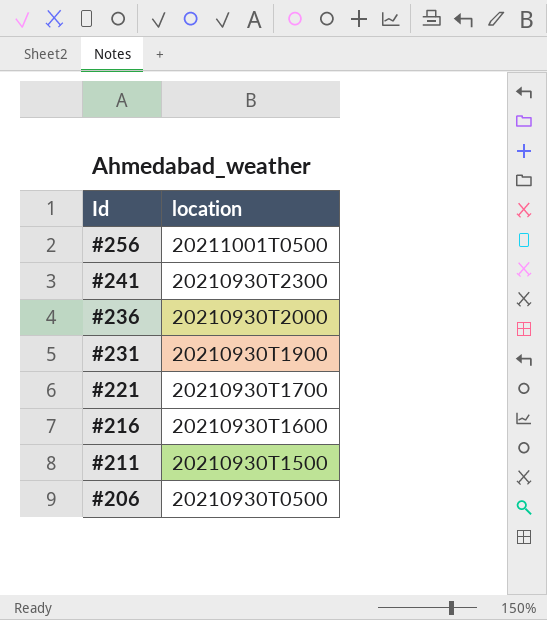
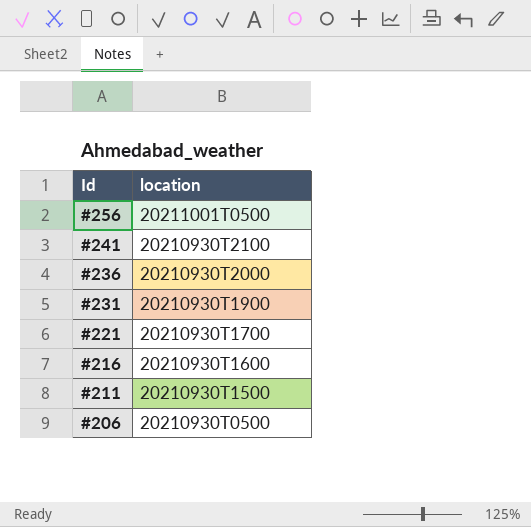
#241 | location: 20210930T2300 -> 20210930T2100

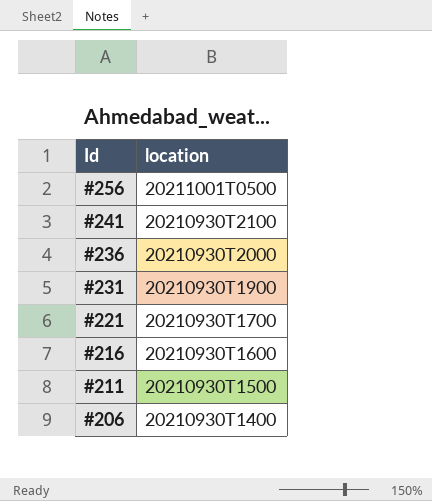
#206 | location: 20210930T0500 -> 20210930T1400

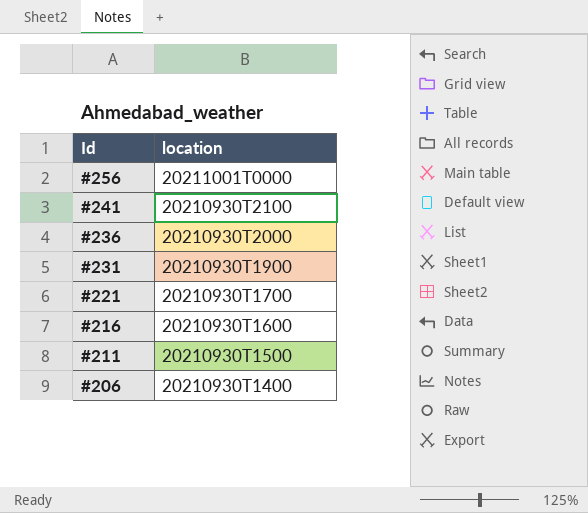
#256 | location: 20211001T0500 -> 20211001T0000

